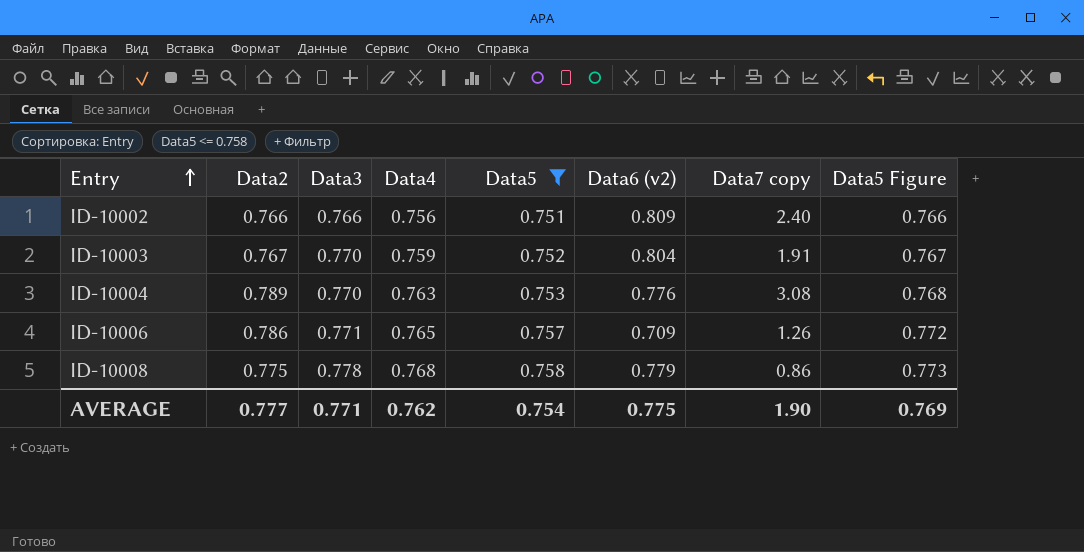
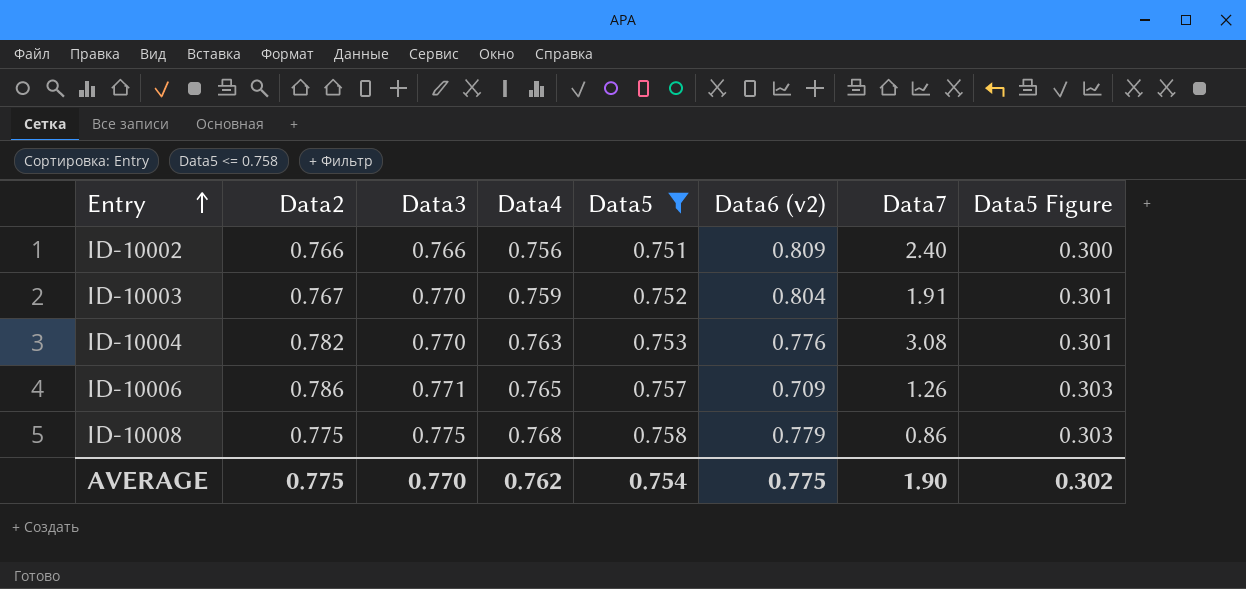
column name: Data7 copy -> Data7
column Data5 Figure | formula: [Data5] * 1.02 -> [Data5] * 0.4
ID-10004 | Data2: 0.789 -> 0.782
ID-10008 | Data3: 0.778 -> 0.775
AVERAGE | Data2: 0.777 -> 0.775
AVERAGE | Data3: 0.771 -> 0.770
AVERAGE | Data5 Figure: 0.769 -> 0.302

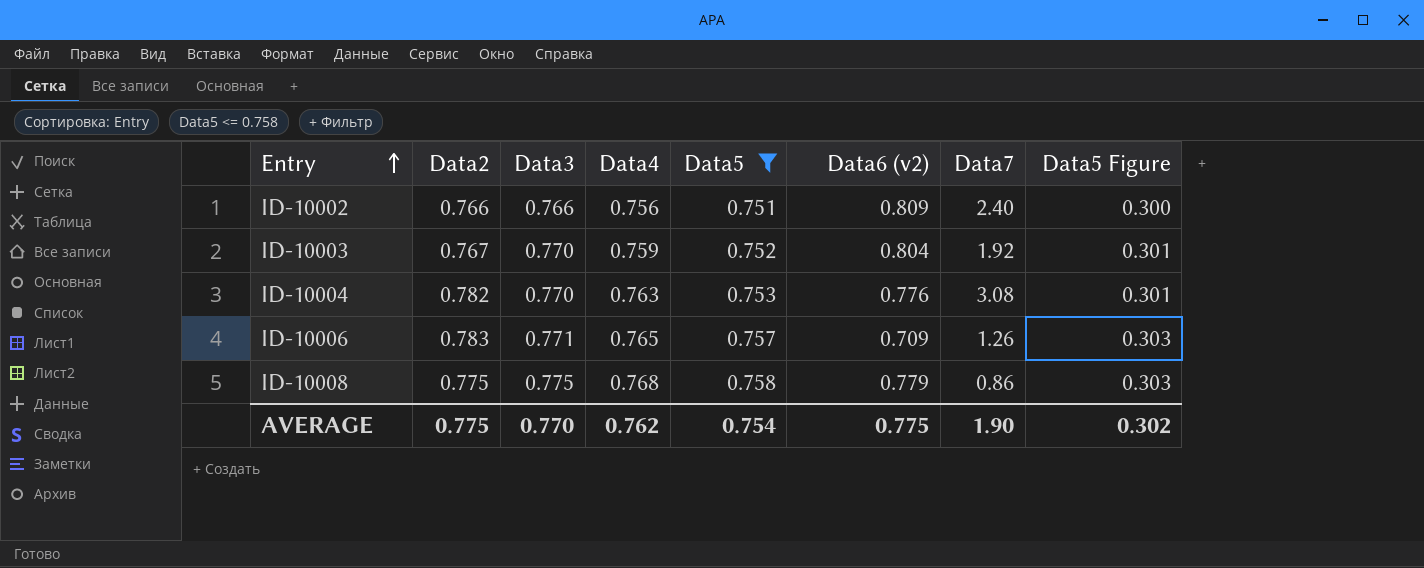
ID-10003 | Data7: 1.91 -> 1.92
ID-10006 | Data2: 0.786 -> 0.783

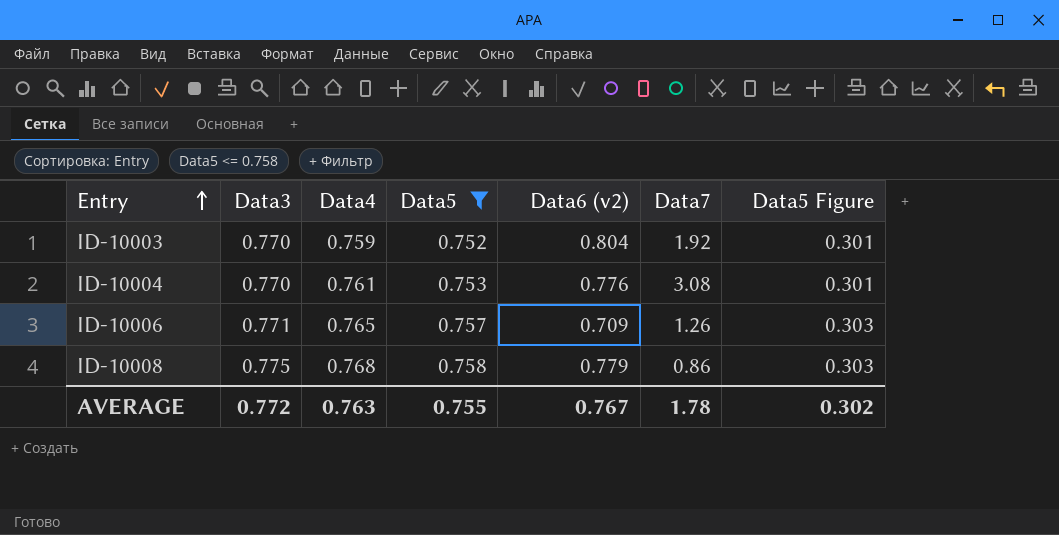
column Data2 | position: 2 -> none
row ID-10002: 0.766 | 0.766 | 0.756 | 0.751 | 0.809 | 2.40 | 0.300 -> none
ID-10004 | Data4: 0.763 -> 0.761
AVERAGE | Data3: 0.770 -> 0.772
AVERAGE | Data4: 0.762 -> 0.763
AVERAGE | Data5: 0.754 -> 0.755
AVERAGE | Data6 (v2): 0.775 -> 0.767
AVERAGE | Data7: 1.90 -> 1.78

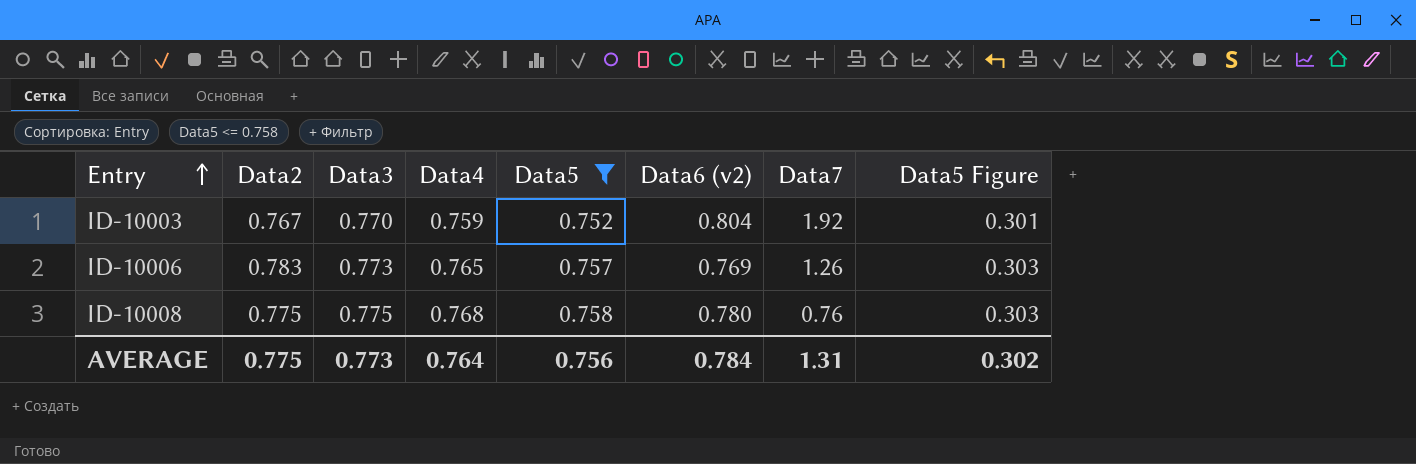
column Data2 | position: none -> 2
row ID-10004: 0.770 | 0.761 | 0.753 | 0.776 | 3.08 | 0.301 -> none
ID-10006 | Data3: 0.771 -> 0.773
ID-10006 | Data6 (v2): 0.709 -> 0.769
ID-10008 | Data6 (v2): 0.779 -> 0.780
ID-10008 | Data7: 0.86 -> 0.76
AVERAGE | Data3: 0.772 -> 0.773
AVERAGE | Data4: 0.763 -> 0.764
AVERAGE | Data5: 0.755 -> 0.756
AVERAGE | Data6 (v2): 0.767 -> 0.784
AVERAGE | Data7: 1.78 -> 1.31

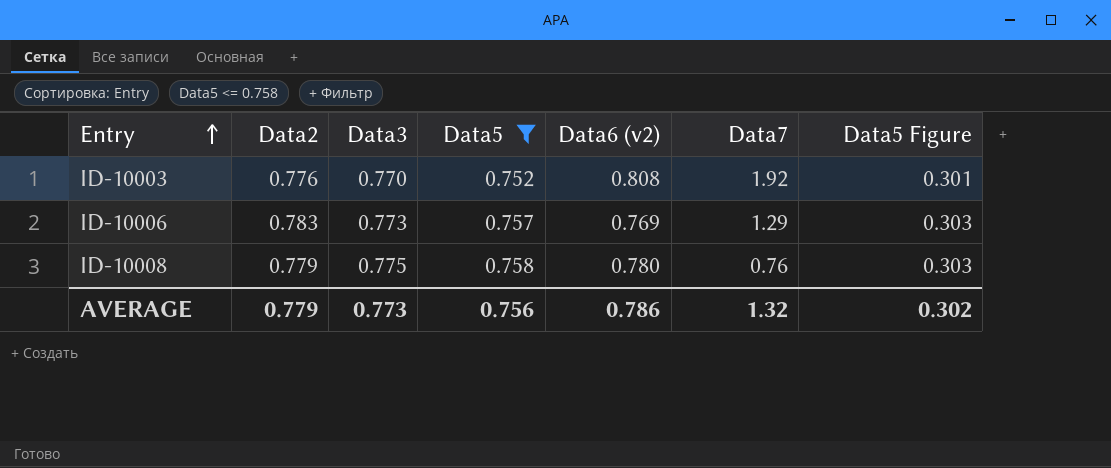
column Data4 | position: 4 -> none
ID-10003 | Data2: 0.767 -> 0.776
ID-10003 | Data6 (v2): 0.804 -> 0.808
ID-10006 | Data7: 1.26 -> 1.29
ID-10008 | Data2: 0.775 -> 0.779
AVERAGE | Data2: 0.775 -> 0.779
AVERAGE | Data6 (v2): 0.784 -> 0.786
AVERAGE | Data7: 1.31 -> 1.32

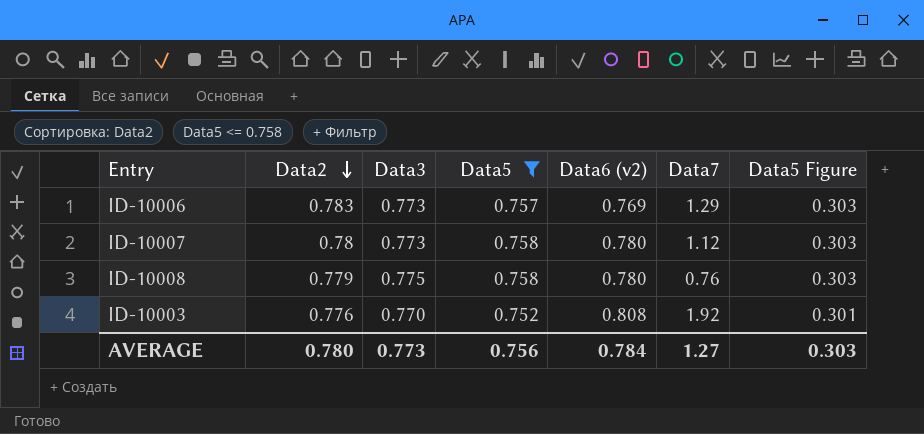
row order: Entry ascending -> Data2 descending
row ID-10007: none -> 0.78 | 0.773 | 0.758 | 0.780 | 1.12 | 0.303
AVERAGE | Data2: 0.779 -> 0.780
AVERAGE | Data6 (v2): 0.786 -> 0.784
AVERAGE | Data7: 1.32 -> 1.27
AVERAGE | Data5 Figure: 0.302 -> 0.303

